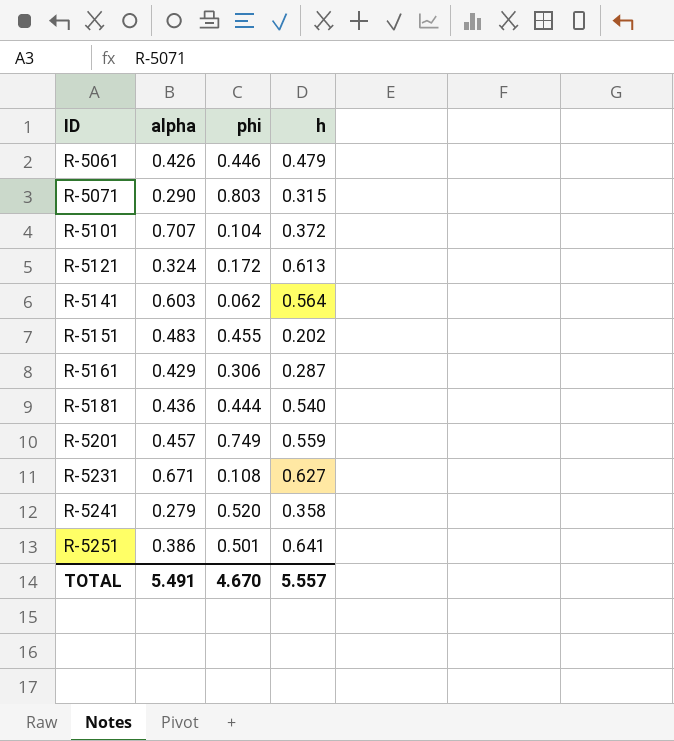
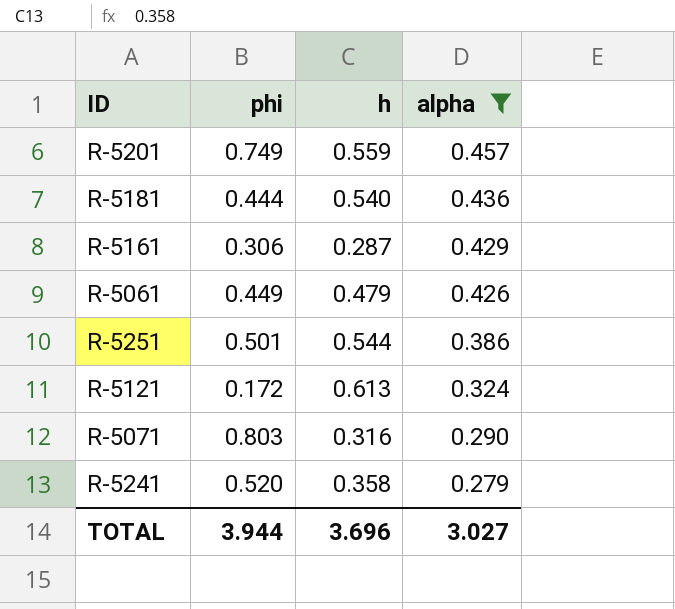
filter: none -> alpha <= 0.457
row order: ID ascending -> alpha descending
column alpha | position: 2 -> 4
R-5061 | phi: 0.446 -> 0.449
R-5251 | h: 0.641 -> 0.544
R-5071 | h: 0.315 -> 0.316
TOTAL | phi: 4.670 -> 3.944
TOTAL | h: 5.557 -> 3.696
TOTAL | alpha: 5.491 -> 3.027

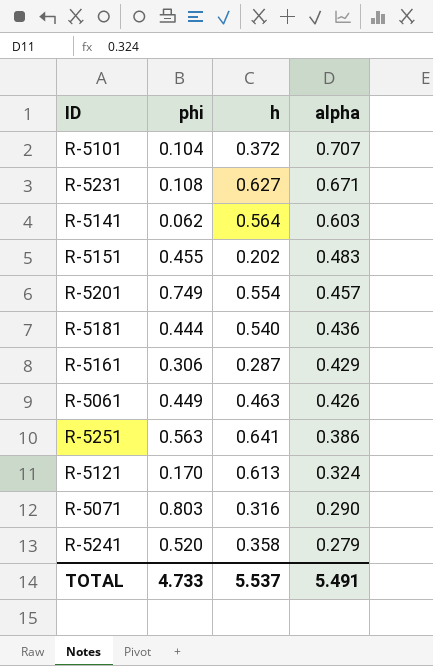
filter: alpha <= 0.457 -> none
R-5201 | h: 0.559 -> 0.554
R-5061 | h: 0.479 -> 0.463
R-5251 | phi: 0.501 -> 0.563
R-5251 | h: 0.544 -> 0.641
R-5121 | phi: 0.172 -> 0.170
TOTAL | phi: 3.944 -> 4.733
TOTAL | h: 3.696 -> 5.537
TOTAL | alpha: 3.027 -> 5.491

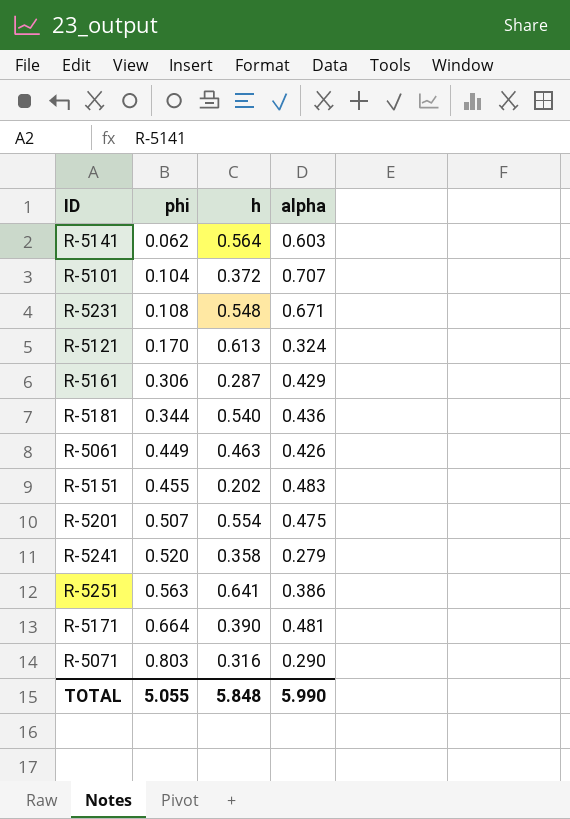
row order: alpha descending -> phi ascending
R-5231 | h: 0.627 -> 0.548
R-5181 | phi: 0.444 -> 0.344
R-5201 | phi: 0.749 -> 0.507
R-5201 | alpha: 0.457 -> 0.475
row R-5171: none -> 0.664 | 0.390 | 0.481
TOTAL | phi: 4.733 -> 5.055
TOTAL | h: 5.537 -> 5.848
TOTAL | alpha: 5.491 -> 5.990

